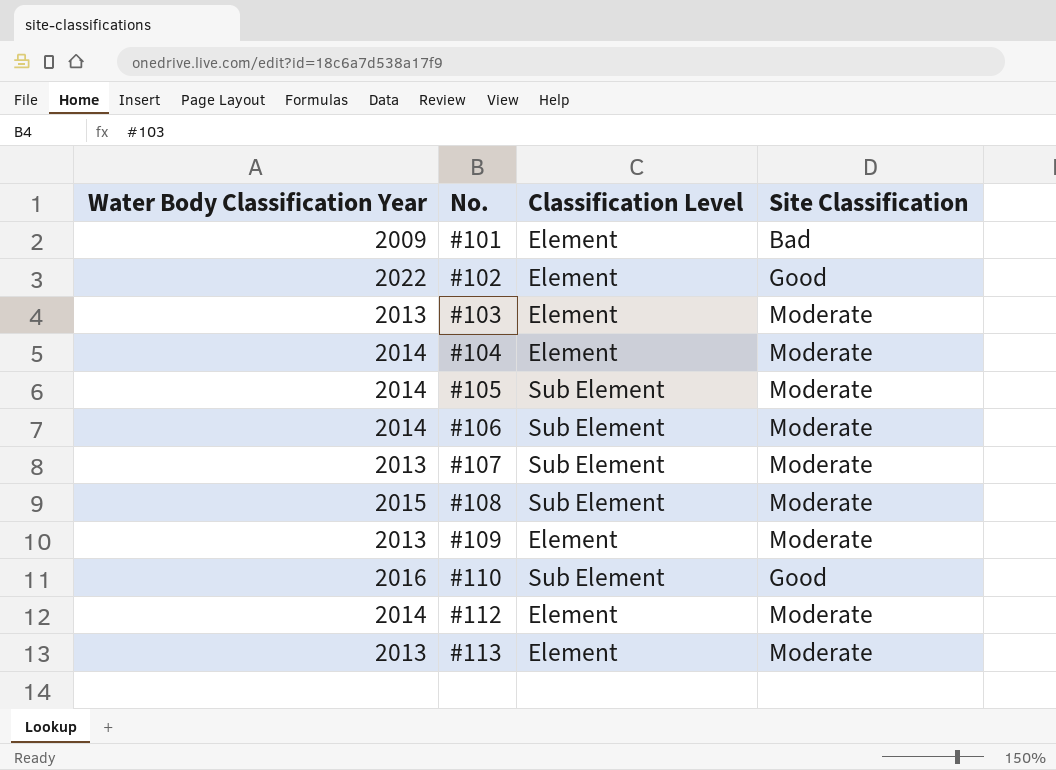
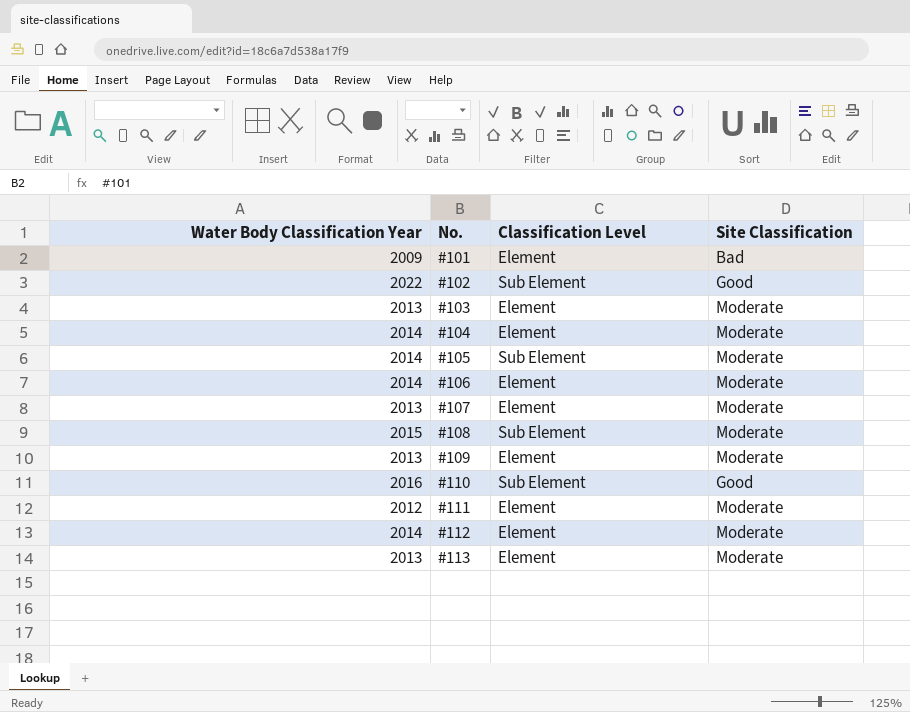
#102 | Classification Level: Element -> Sub Element
#106 | Classification Level: Sub Element -> Element
#107 | Classification Level: Sub Element -> Element
row #111: none -> 2012 | Element | Moderate

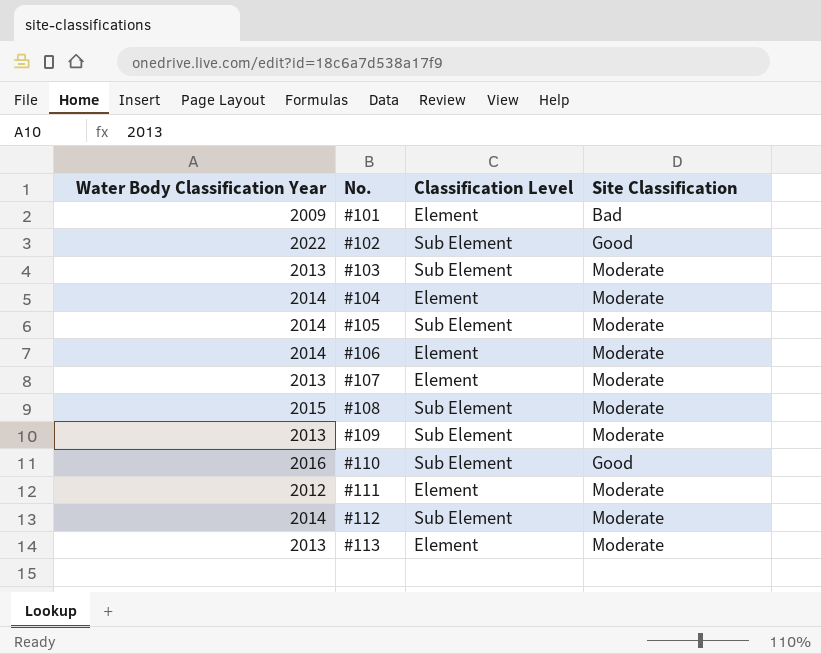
#103 | Classification Level: Element -> Sub Element
#109 | Classification Level: Element -> Sub Element
#112 | Classification Level: Element -> Sub Element

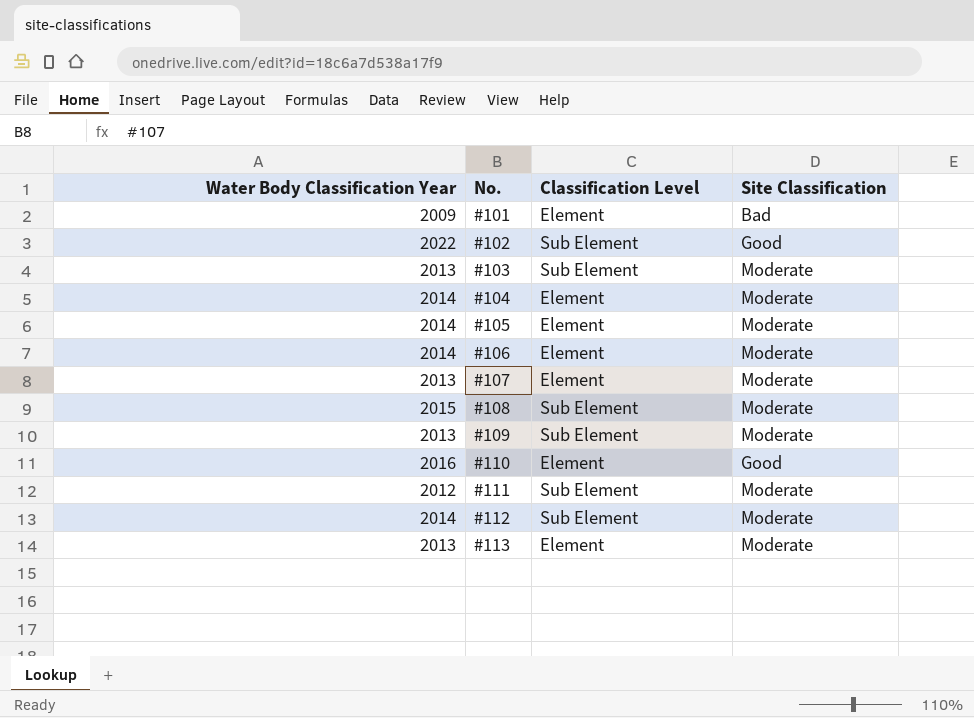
#105 | Classification Level: Sub Element -> Element
#110 | Classification Level: Sub Element -> Element
#111 | Classification Level: Element -> Sub Element

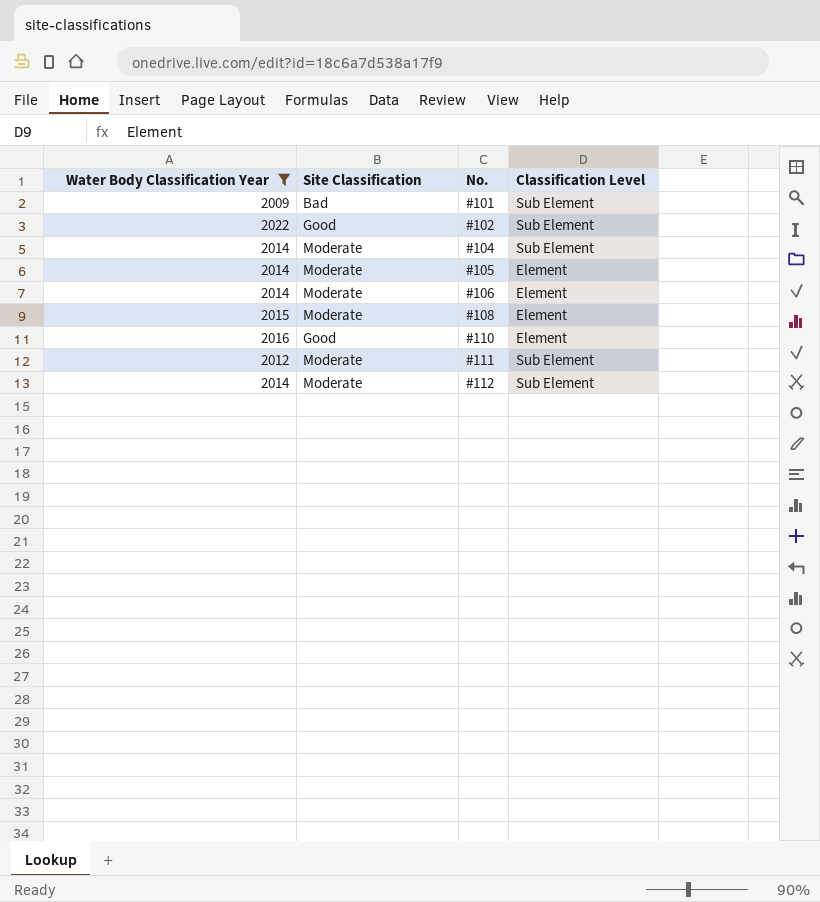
filter: none -> Water Body Classification Year != 2013
column Site Classification | position: 4 -> 2
#101 | Classification Level: Element -> Sub Element
#104 | Classification Level: Element -> Sub Element
#108 | Classification Level: Sub Element -> Element

